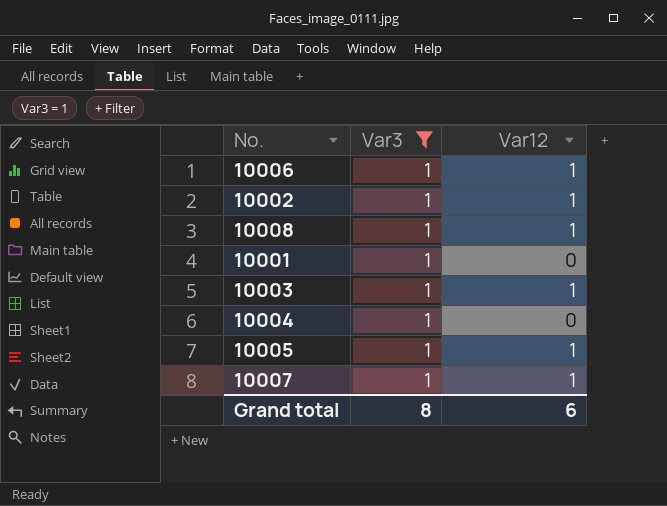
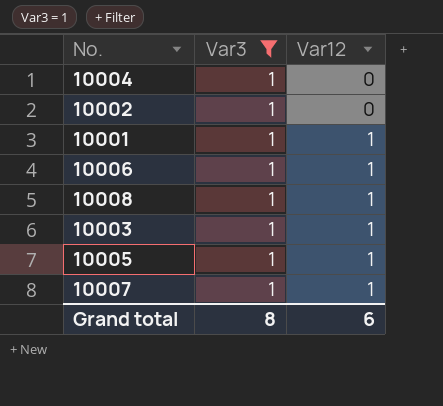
row order: none -> Var12 ascending
10002 | Var12: 1 -> 0
10001 | Var12: 0 -> 1

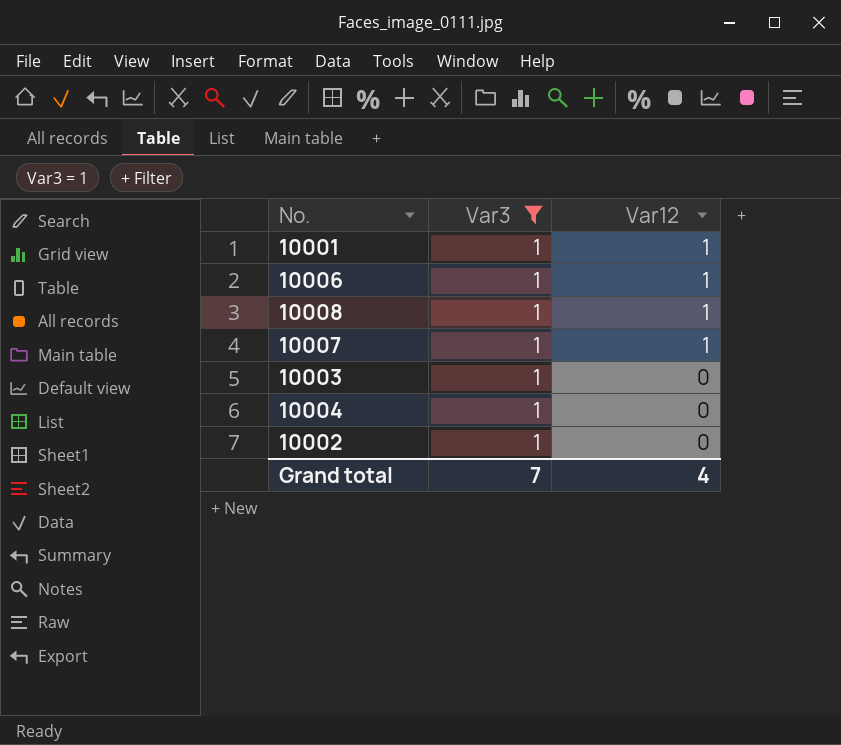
row order: Var12 ascending -> Var12 descending
row 10005: 1 | 1 -> none
10003 | Var12: 1 -> 0
Grand total | Var3: 8 -> 7
Grand total | Var12: 6 -> 4

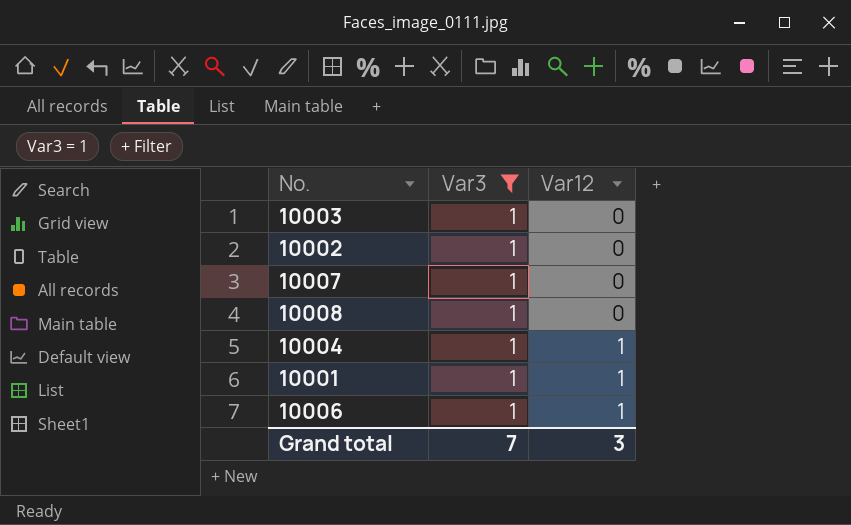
row order: Var12 descending -> Var12 ascending
10007 | Var12: 1 -> 0
10008 | Var12: 1 -> 0
10004 | Var12: 0 -> 1
Grand total | Var12: 4 -> 3

